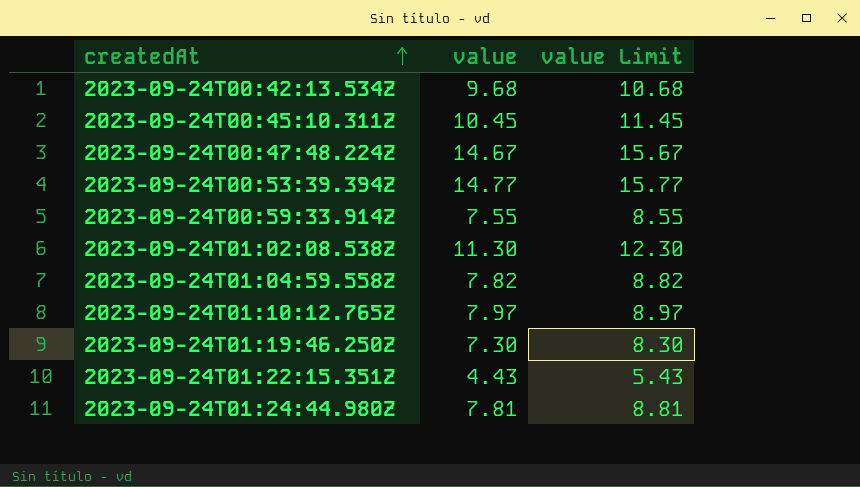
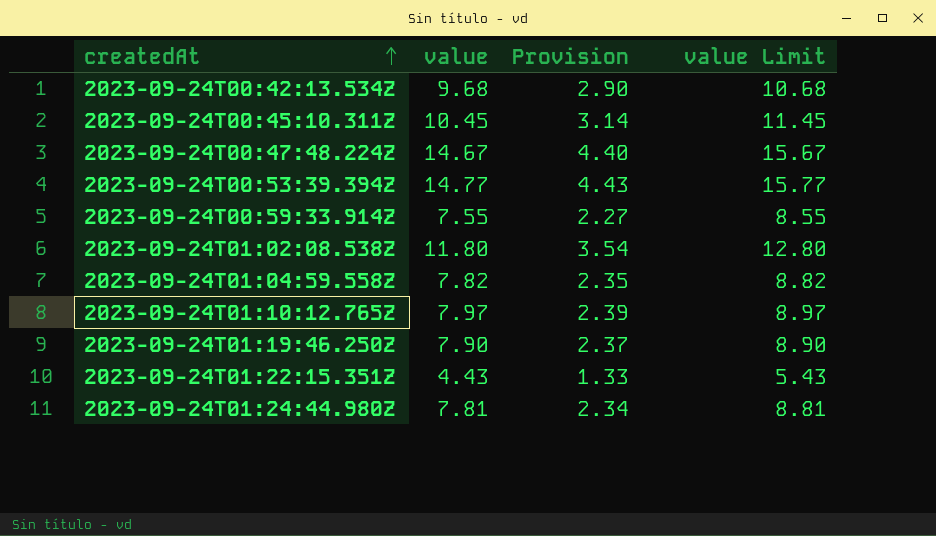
column Provision | formula: none -> [value] * 0.3
2023-09-24T01:02:08.538Z | value: 11.30 -> 11.80
2023-09-24T01:02:08.538Z | value Limit: 12.30 -> 12.80
2023-09-24T01:19:46.250Z | value: 7.30 -> 7.90
2023-09-24T01:19:46.250Z | value Limit: 8.30 -> 8.90

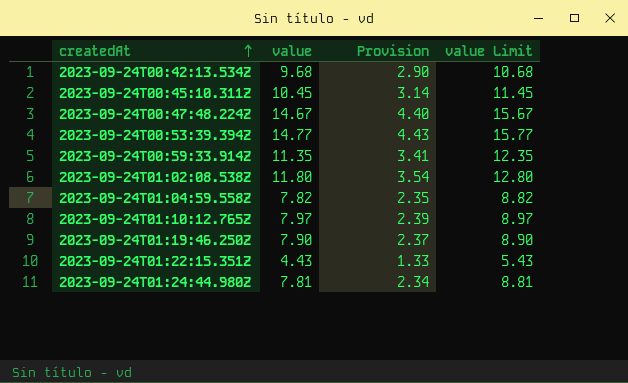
2023-09-24T00:59:33.914Z | value: 7.55 -> 11.35
2023-09-24T00:59:33.914Z | Provision: 2.27 -> 3.41
2023-09-24T00:59:33.914Z | value Limit: 8.55 -> 12.35

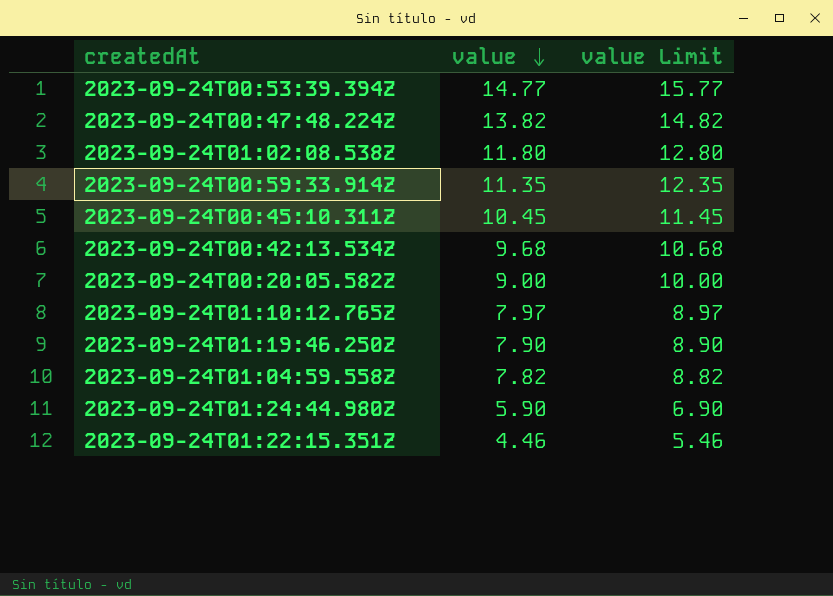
row order: createdAt ascending -> value descending
column Provision | formula: [value] * 0.3 -> none
2023-09-24T00:47:48.224Z | value: 14.67 -> 13.82
2023-09-24T00:47:48.224Z | value Limit: 15.67 -> 14.82
row 2023-09-24T00:20:05.582Z: none -> 9.00 | 10.00
2023-09-24T01:24:44.980Z | value: 7.81 -> 5.90
2023-09-24T01:24:44.980Z | value Limit: 8.81 -> 6.90
2023-09-24T01:22:15.351Z | value: 4.43 -> 4.46
2023-09-24T01:22:15.351Z | value Limit: 5.43 -> 5.46

